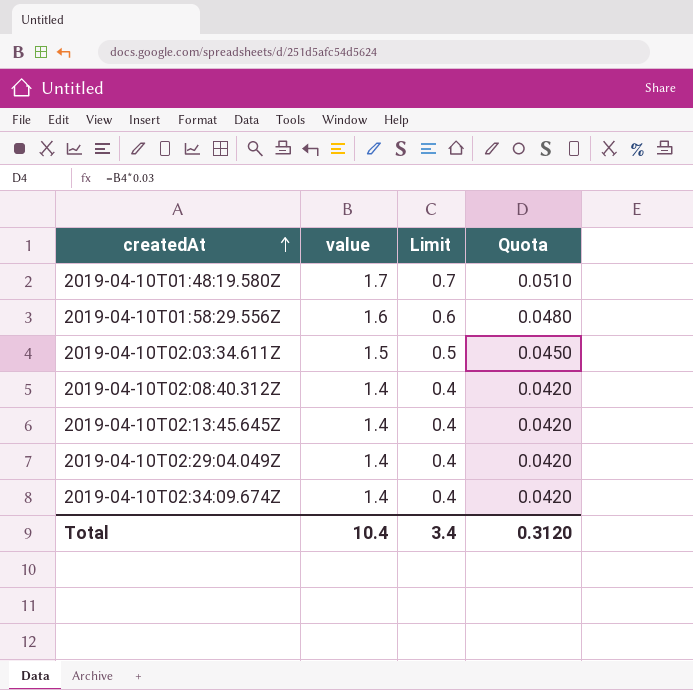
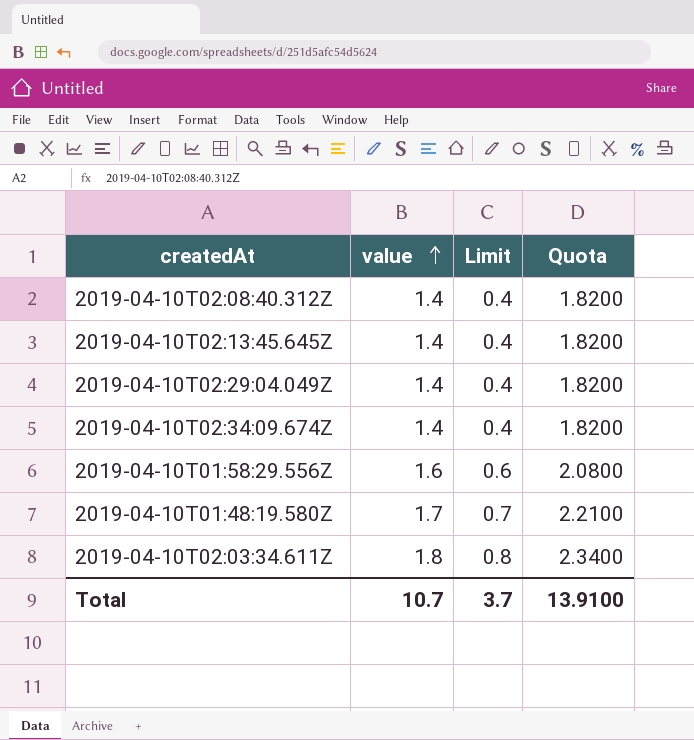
row order: createdAt ascending -> value ascending
column Quota | formula: [value] * 0.03 -> [value] * 1.3
2019-04-10T02:03:34.611Z | value: 1.5 -> 1.8
2019-04-10T02:03:34.611Z | Limit: 0.5 -> 0.8
Total | value: 10.4 -> 10.7
Total | Limit: 3.4 -> 3.7
Total | Quota: 0.3120 -> 13.9100

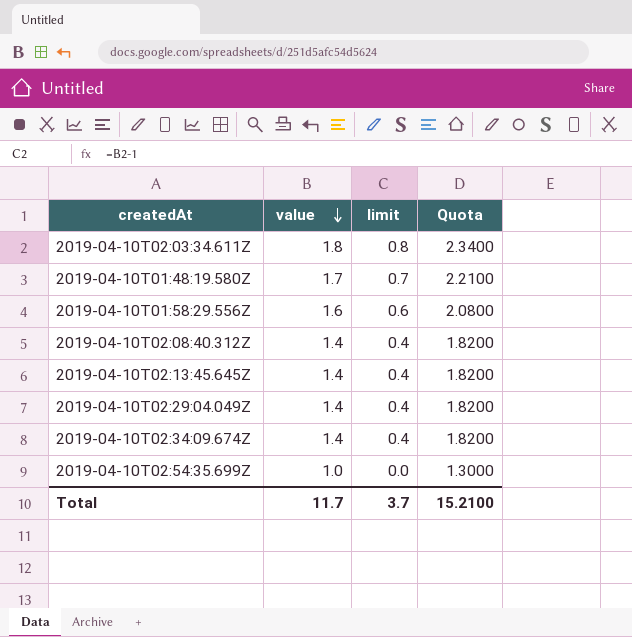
row order: value ascending -> value descending
column name: Limit -> limit
row 2019-04-10T02:54:35.699Z: none -> 1.0 | 0.0 | 1.3000
Total | value: 10.7 -> 11.7
Total | Quota: 13.9100 -> 15.2100

